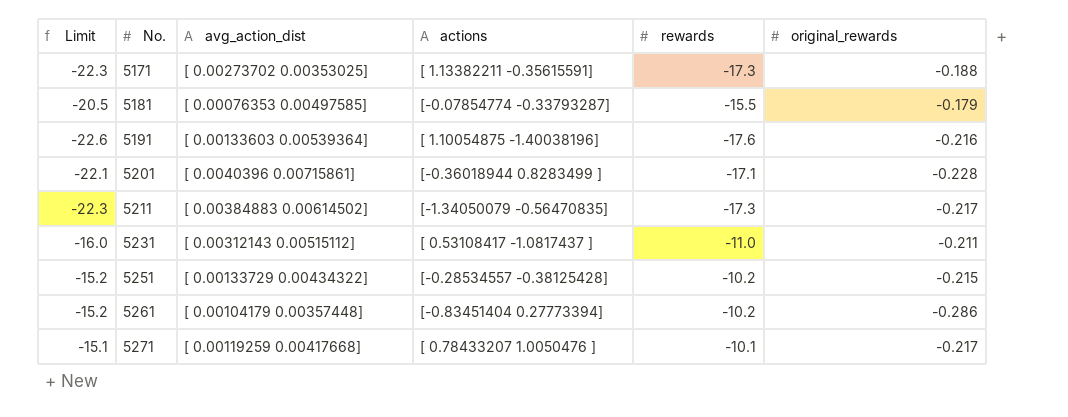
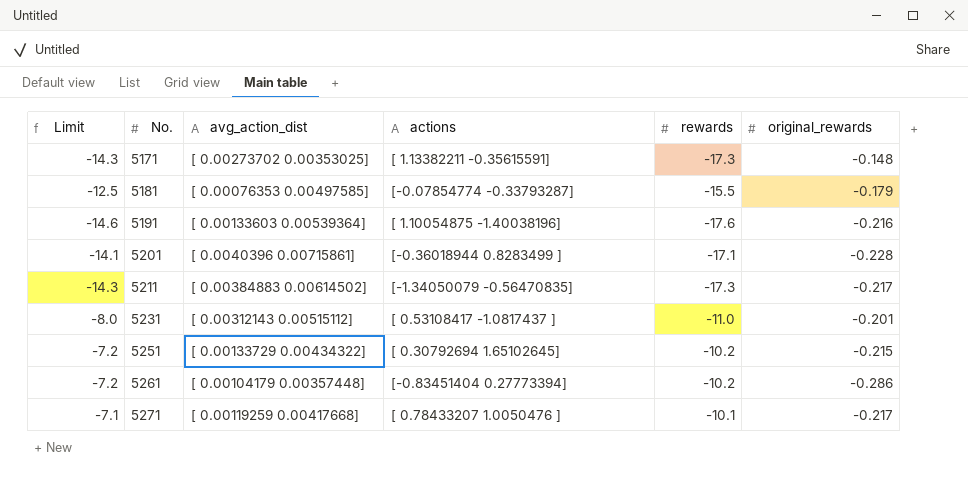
column Limit | formula: [rewards] - 5 -> [rewards] + 3
5171 | original_rewards: -0.188 -> -0.148
5231 | original_rewards: -0.211 -> -0.201
5251 | actions: [-0.28534557 -0.38125428] -> [ 0.30792694 1.65102645]

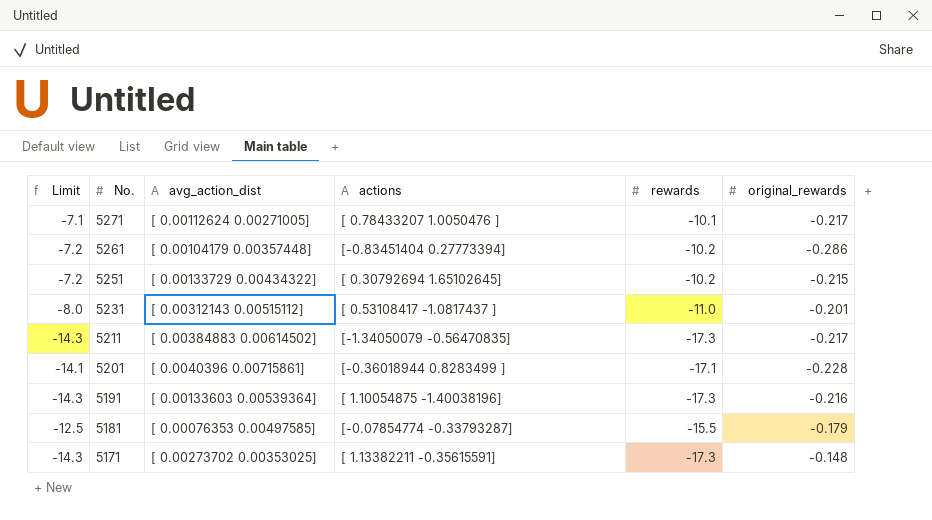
row order: No. ascending -> No. descending
5271 | avg_action_dist: [ 0.00119259 0.00417668] -> [ 0.00112624 0.00271005]
5191 | Limit: -14.6 -> -14.3
5191 | rewards: -17.6 -> -17.3

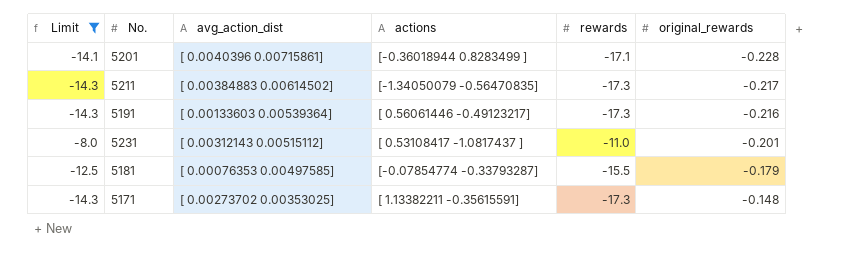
filter: none -> Limit <= -8.0
row order: No. descending -> original_rewards ascending
5191 | actions: [ 1.10054875 -1.40038196] -> [ 0.56061446 -0.49123217]

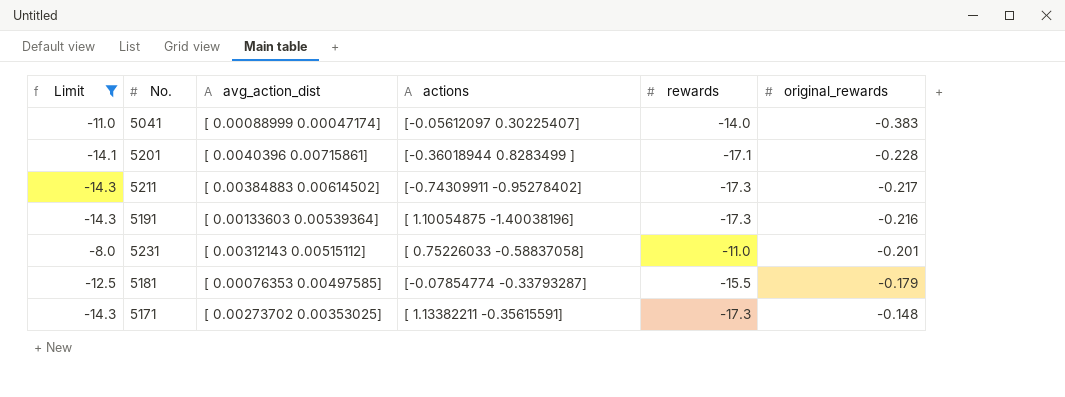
row 5041: none -> -11.0 | [ 0.00088999 0.00047174] | [-0.05612097 0.30225407] | -14.0 | -0.383
5211 | actions: [-1.34050079 -0.56470835] -> [-0.74309911 -0.95278402]
5191 | actions: [ 0.56061446 -0.49123217] -> [ 1.10054875 -1.40038196]
5231 | actions: [ 0.53108417 -1.0817437 ] -> [ 0.75226033 -0.58837058]

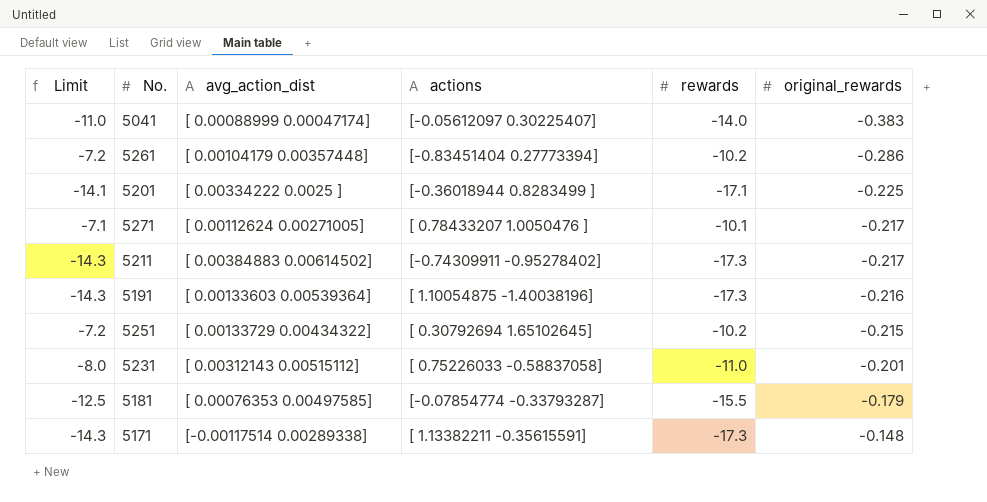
filter: Limit <= -8.0 -> none
5201 | avg_action_dist: [ 0.0040396 0.00715861] -> [ 0.00334222 0.0025 ]
5201 | original_rewards: -0.228 -> -0.225
5171 | avg_action_dist: [ 0.00273702 0.00353025] -> [-0.00117514 0.00289338]

